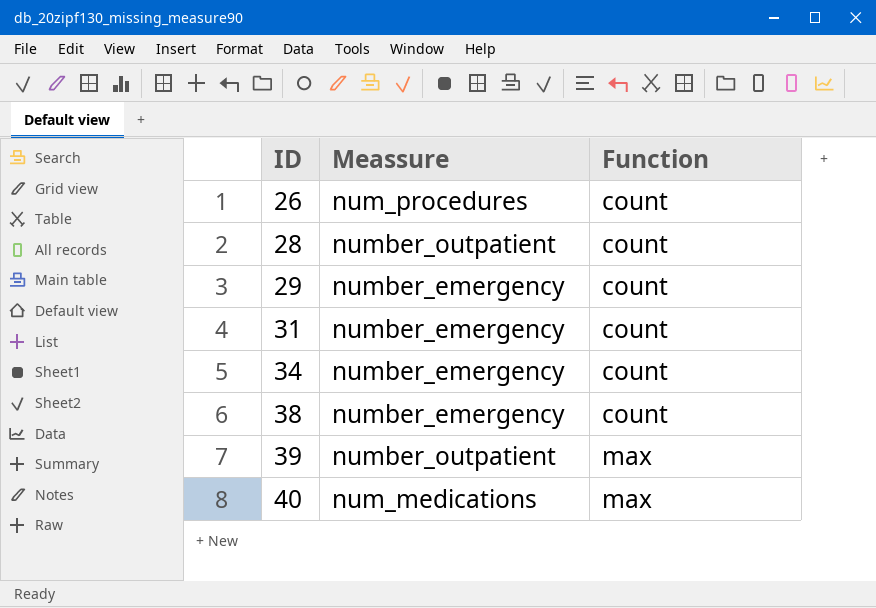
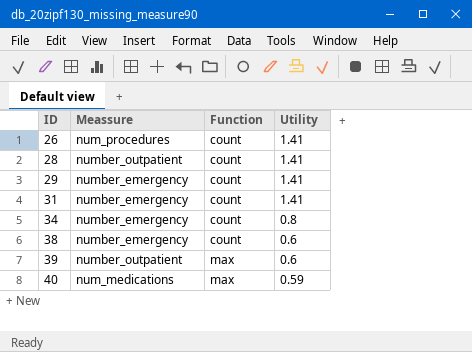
column Utility | position: none -> 4

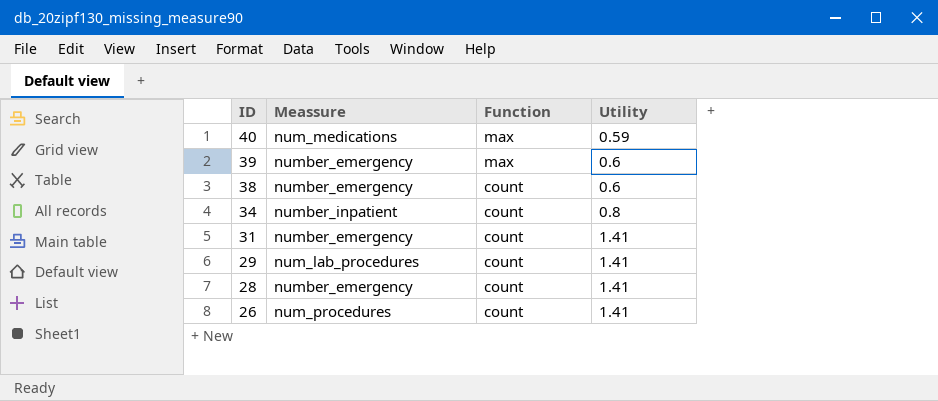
row order: ID ascending -> ID descending
39 | Meassure: number_outpatient -> number_emergency
34 | Meassure: number_emergency -> number_inpatient
29 | Meassure: number_emergency -> num_lab_procedures
28 | Meassure: number_outpatient -> number_emergency

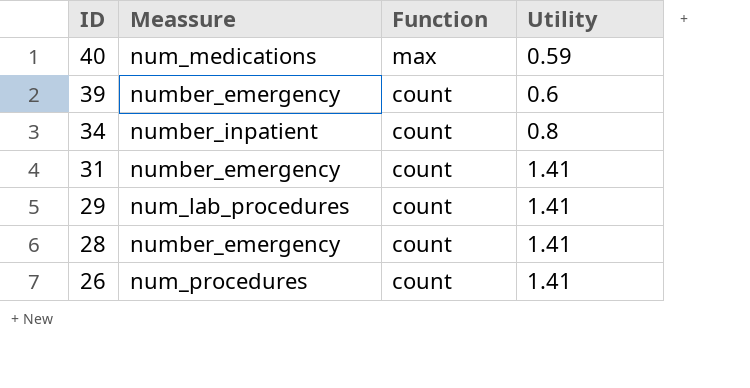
row 38: number_emergency | count | 0.6 -> none
39 | Function: max -> count

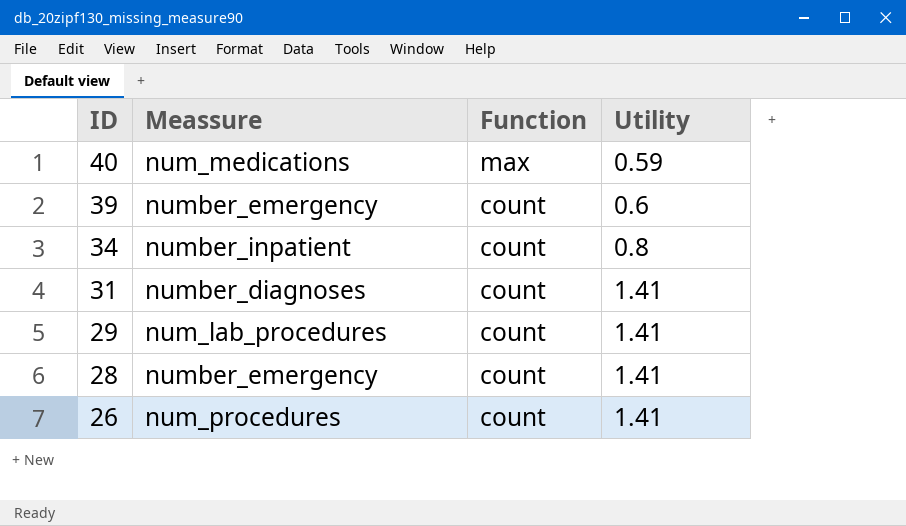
31 | Meassure: number_emergency -> number_diagnoses

